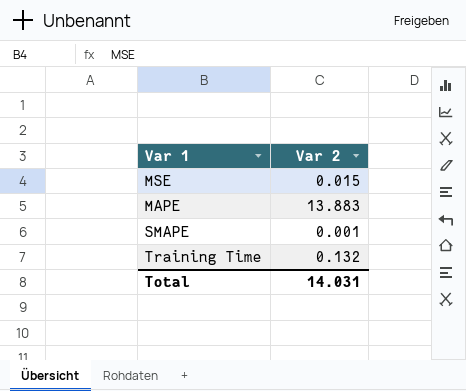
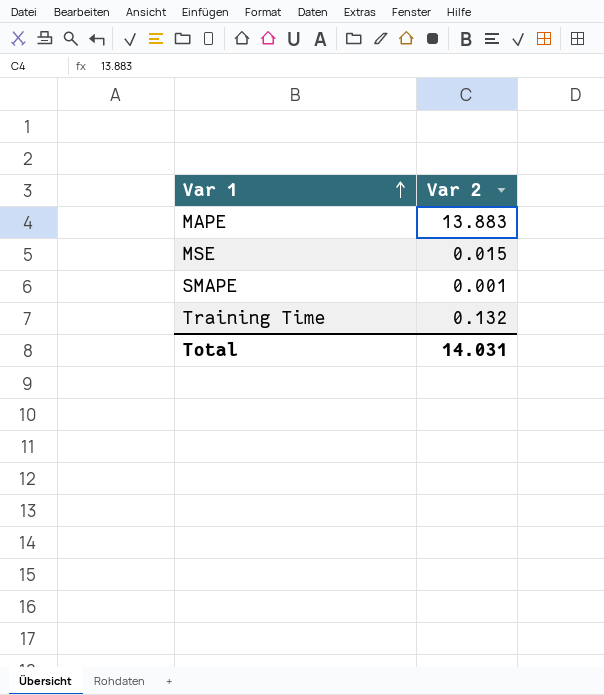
row order: none -> Var 1 ascending

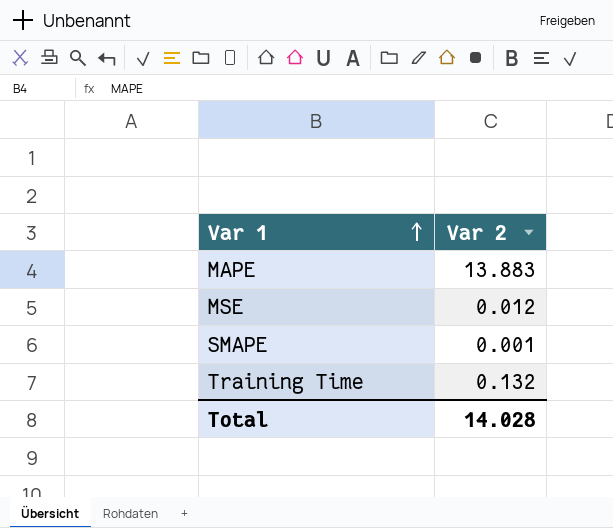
MSE | Var 2: 0.015 -> 0.012
Total | Var 2: 14.031 -> 14.028

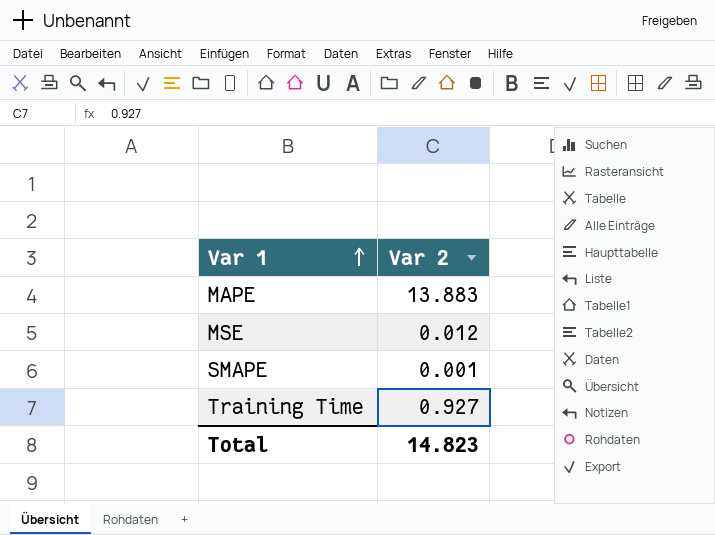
Training Time | Var 2: 0.132 -> 0.927
Total | Var 2: 14.028 -> 14.823

